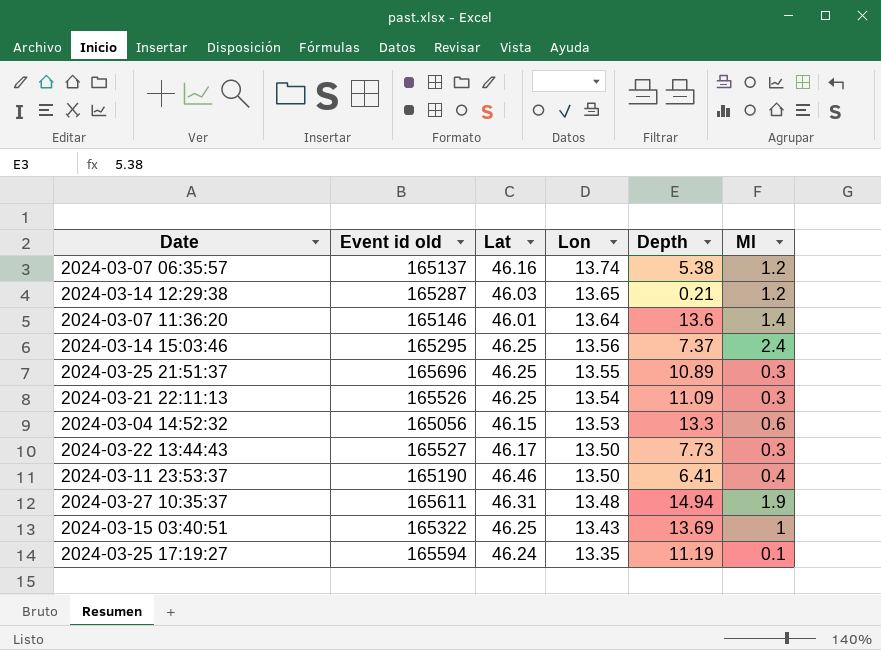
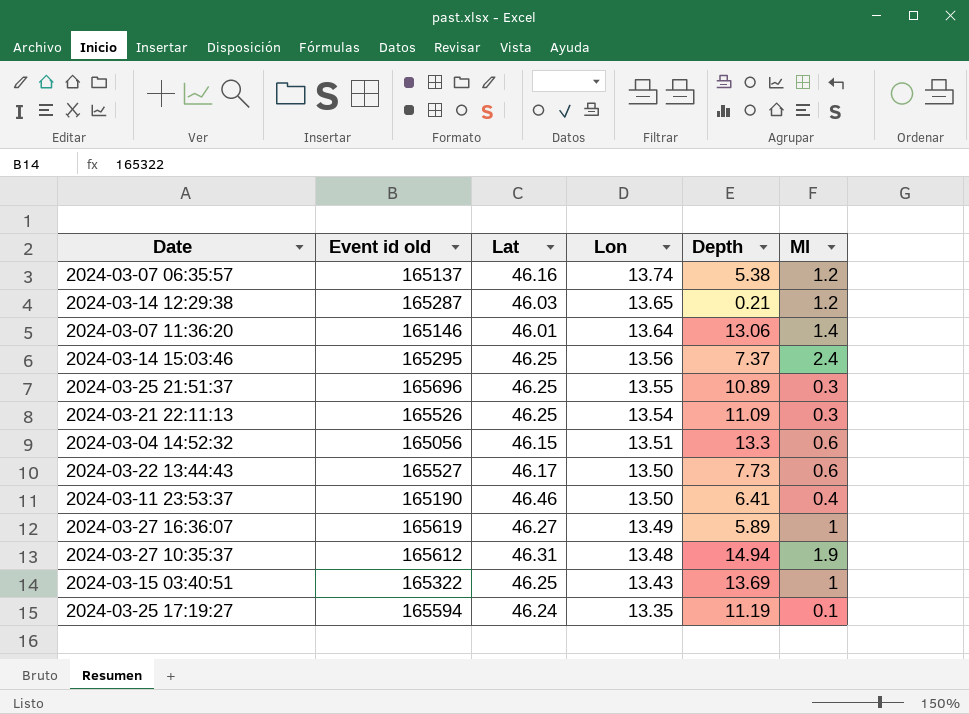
2024-03-07 11:36:20 | Depth: 13.6 -> 13.06
2024-03-04 14:52:32 | Lon: 13.53 -> 13.51
2024-03-22 13:44:43 | Ml: 0.3 -> 0.6
row 2024-03-27 16:36:07: none -> 165619 | 46.27 | 13.49 | 5.89 | 1
2024-03-27 10:35:37 | Event id old: 165611 -> 165612

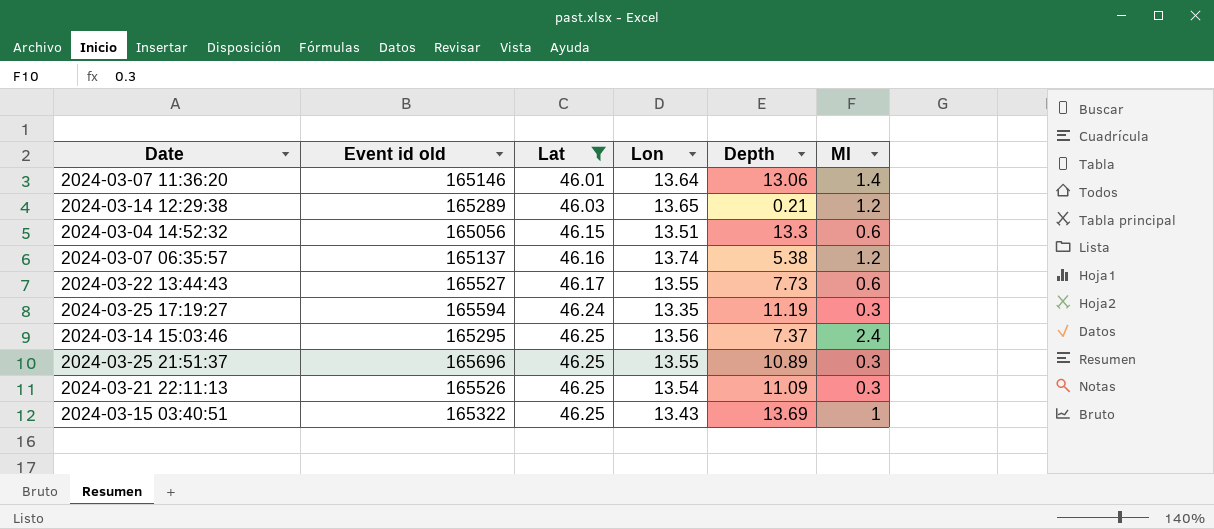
filter: none -> Lat <= 46.25
row order: Lon descending -> Lat ascending
2024-03-14 12:29:38 | Event id old: 165287 -> 165289
2024-03-22 13:44:43 | Lon: 13.50 -> 13.55
2024-03-25 17:19:27 | Ml: 0.1 -> 0.3

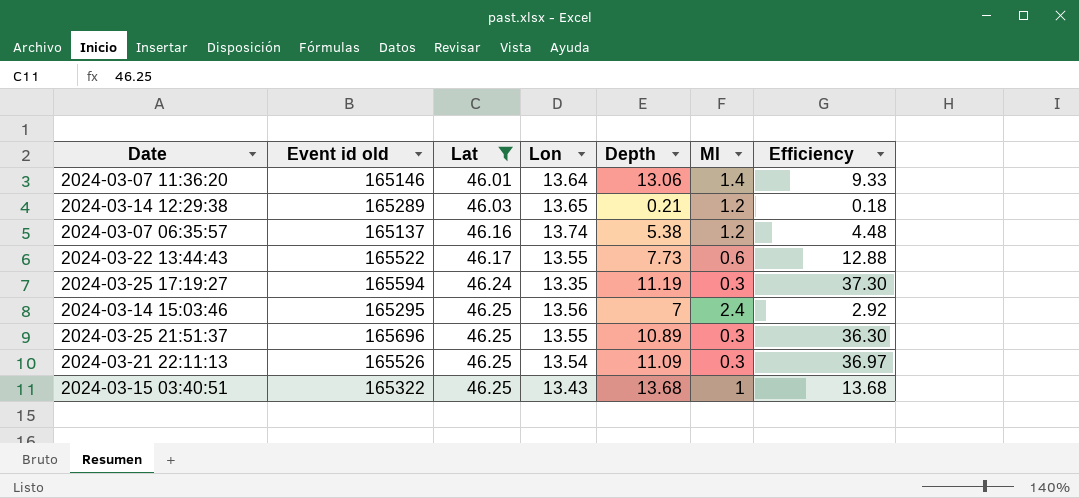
column Efficiency | formula: none -> [Depth] / [Ml]
row 2024-03-04 14:52:32: 165056 | 46.15 | 13.51 | 13.3 | 0.6 -> none
2024-03-22 13:44:43 | Event id old: 165527 -> 165522
2024-03-14 15:03:46 | Depth: 7.37 -> 7
2024-03-15 03:40:51 | Depth: 13.69 -> 13.68

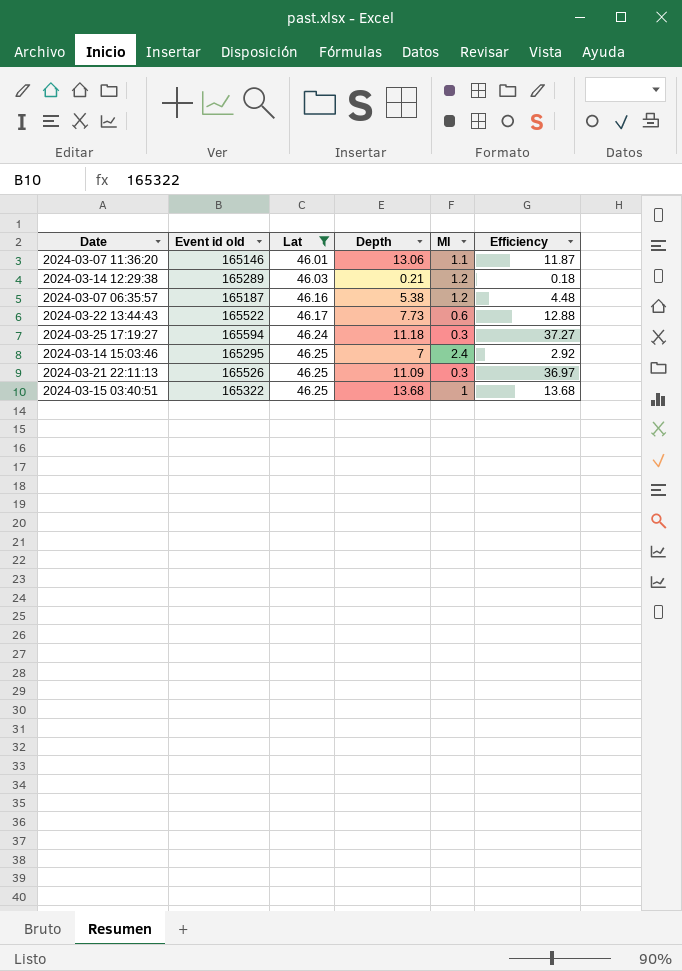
column Lon | position: 4 -> none
row 2024-03-25 21:51:37: 165696 | 46.25 | 13.55 | 10.89 | 0.3 | 36.30 -> none
2024-03-07 11:36:20 | Ml: 1.4 -> 1.1
2024-03-07 11:36:20 | Efficiency: 9.33 -> 11.87
2024-03-07 06:35:57 | Event id old: 165137 -> 165187
2024-03-25 17:19:27 | Depth: 11.19 -> 11.18
2024-03-25 17:19:27 | Efficiency: 37.30 -> 37.27

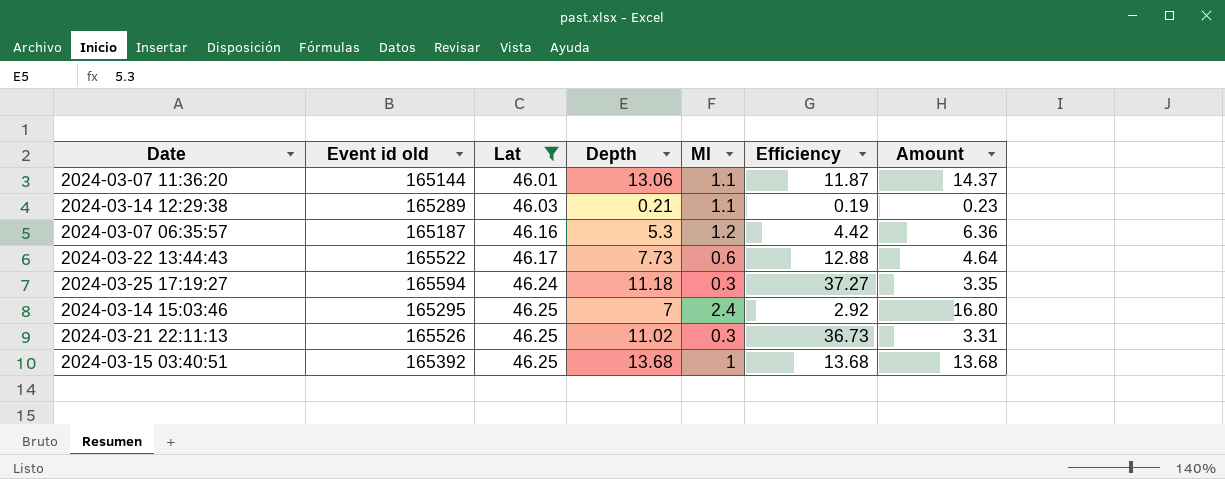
column Amount | formula: none -> [Depth] * [Ml]
2024-03-07 11:36:20 | Event id old: 165146 -> 165144
2024-03-14 12:29:38 | Ml: 1.2 -> 1.1
2024-03-14 12:29:38 | Efficiency: 0.18 -> 0.19
2024-03-07 06:35:57 | Depth: 5.38 -> 5.3
2024-03-07 06:35:57 | Efficiency: 4.48 -> 4.42
2024-03-21 22:11:13 | Depth: 11.09 -> 11.02
2024-03-21 22:11:13 | Efficiency: 36.97 -> 36.73
2024-03-15 03:40:51 | Event id old: 165322 -> 165392

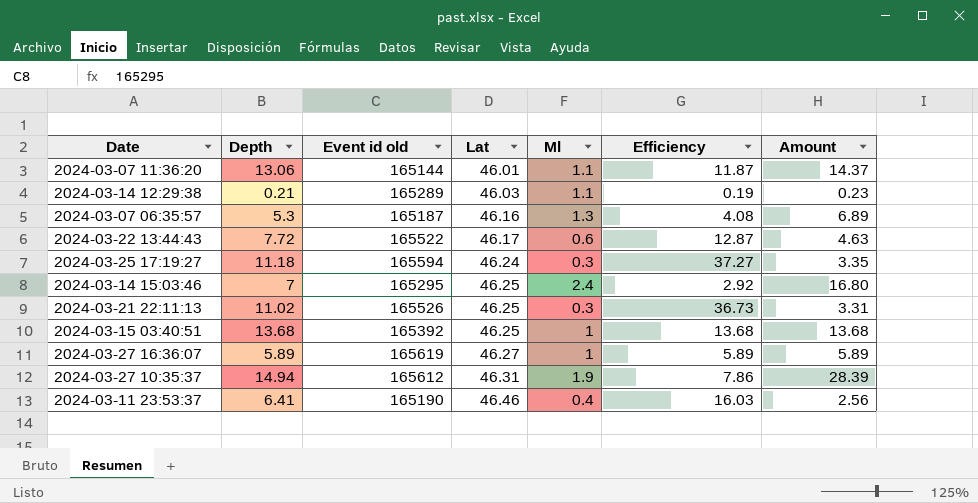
filter: Lat <= 46.25 -> none
column Depth | position: 4 -> 2
2024-03-07 06:35:57 | Ml: 1.2 -> 1.3
2024-03-07 06:35:57 | Efficiency: 4.42 -> 4.08
2024-03-07 06:35:57 | Amount: 6.36 -> 6.89
2024-03-22 13:44:43 | Depth: 7.73 -> 7.72
2024-03-22 13:44:43 | Efficiency: 12.88 -> 12.87
2024-03-22 13:44:43 | Amount: 4.64 -> 4.63

